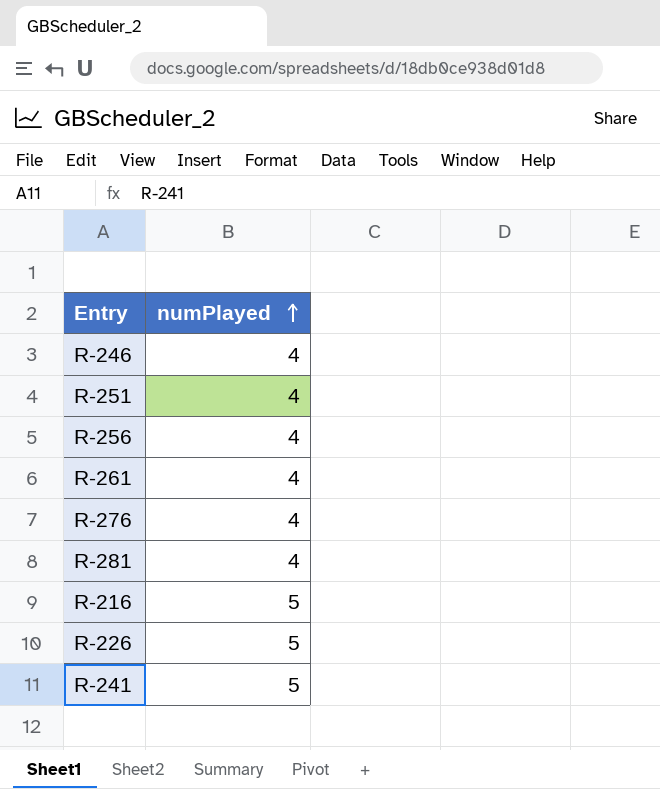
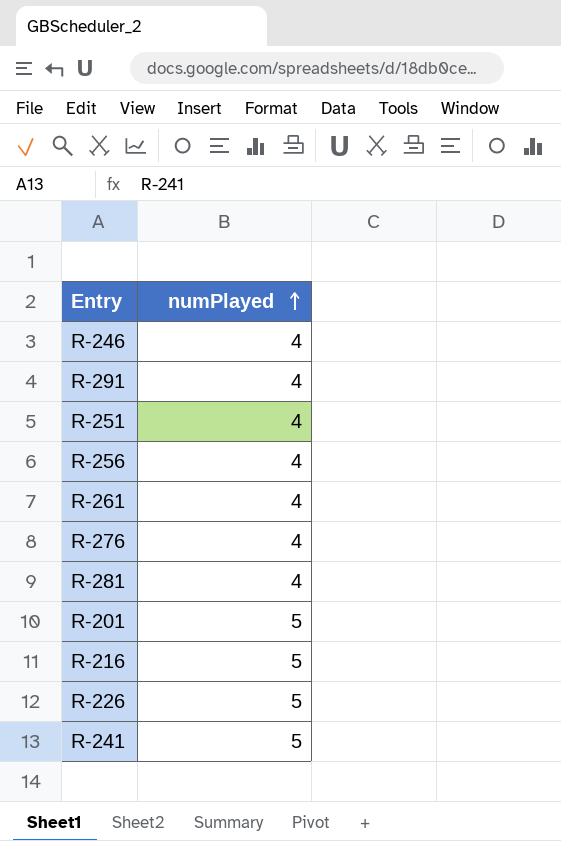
row R-291: none -> 4
row R-201: none -> 5

